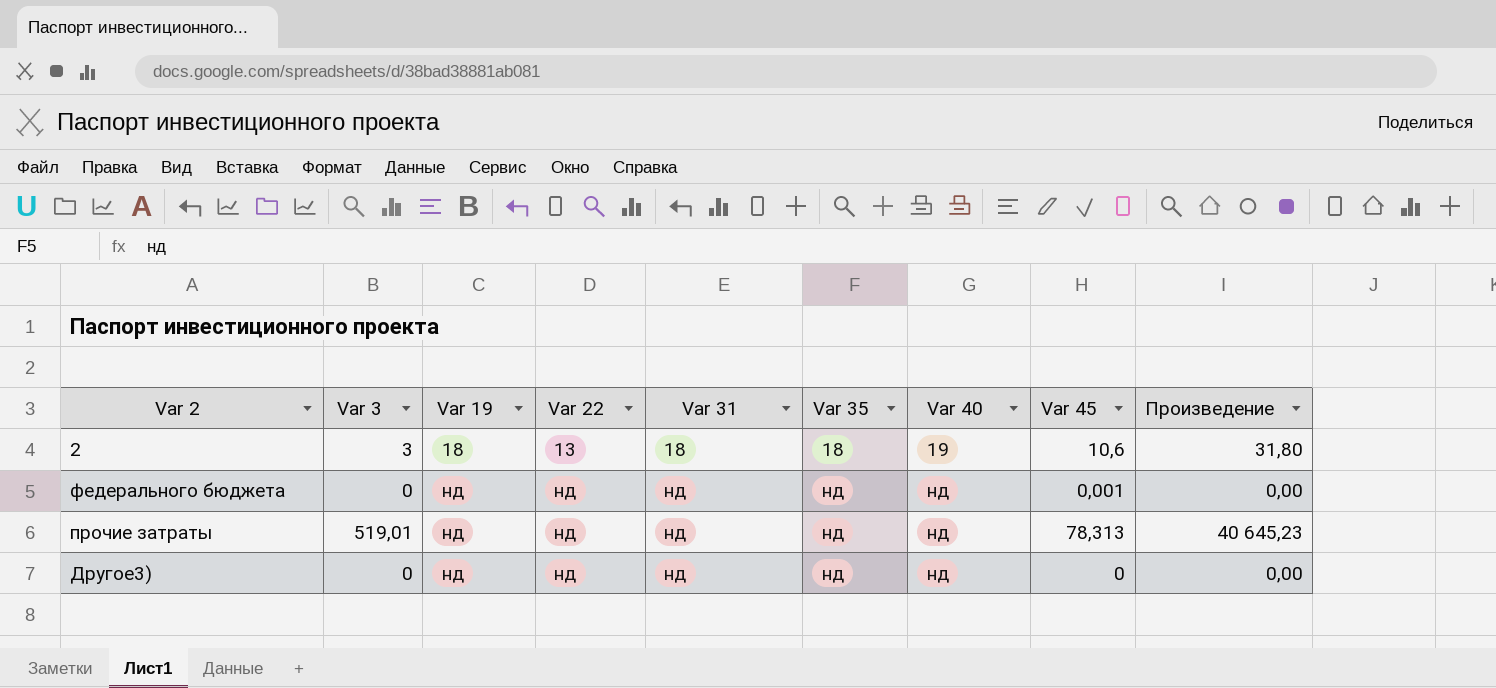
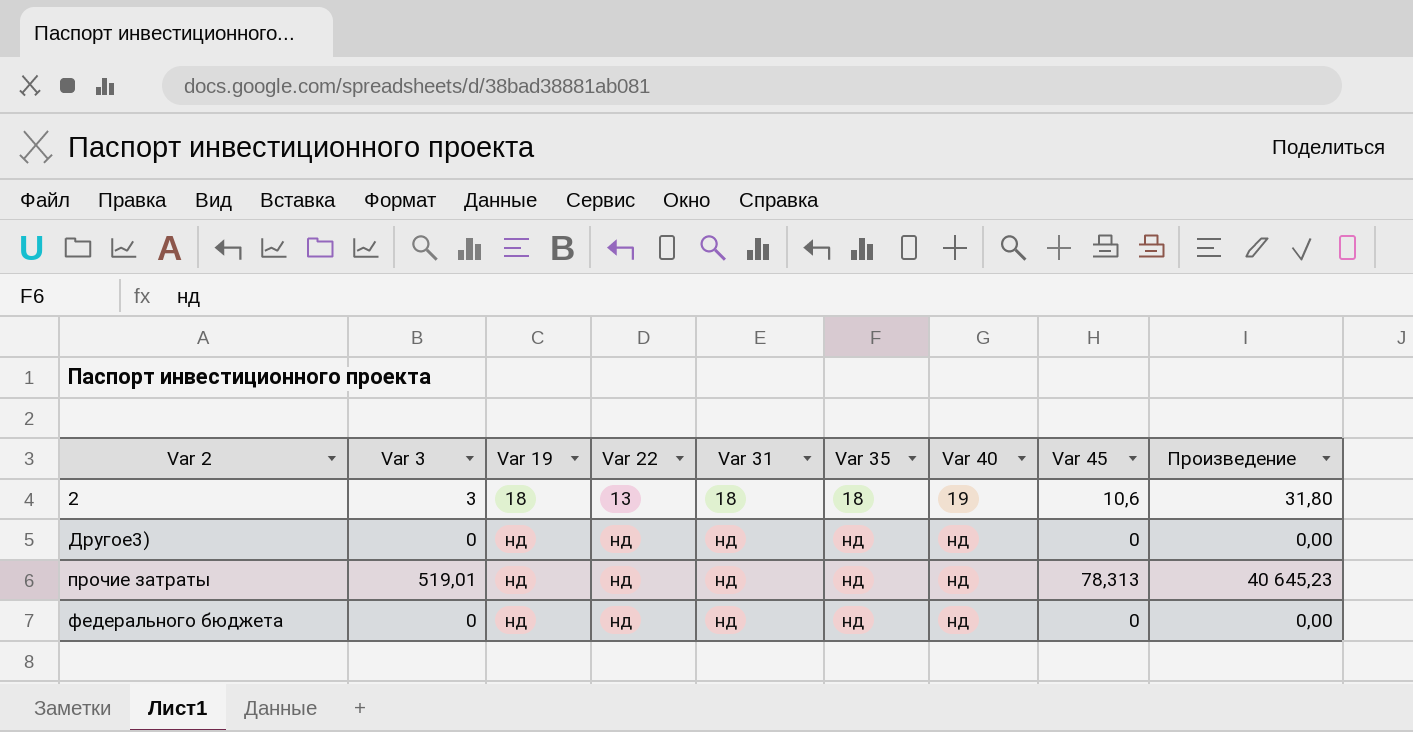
row order: Var 19 ascending -> Var 2 ascending
федерального бюджета | Var 45: 0,001 -> 0

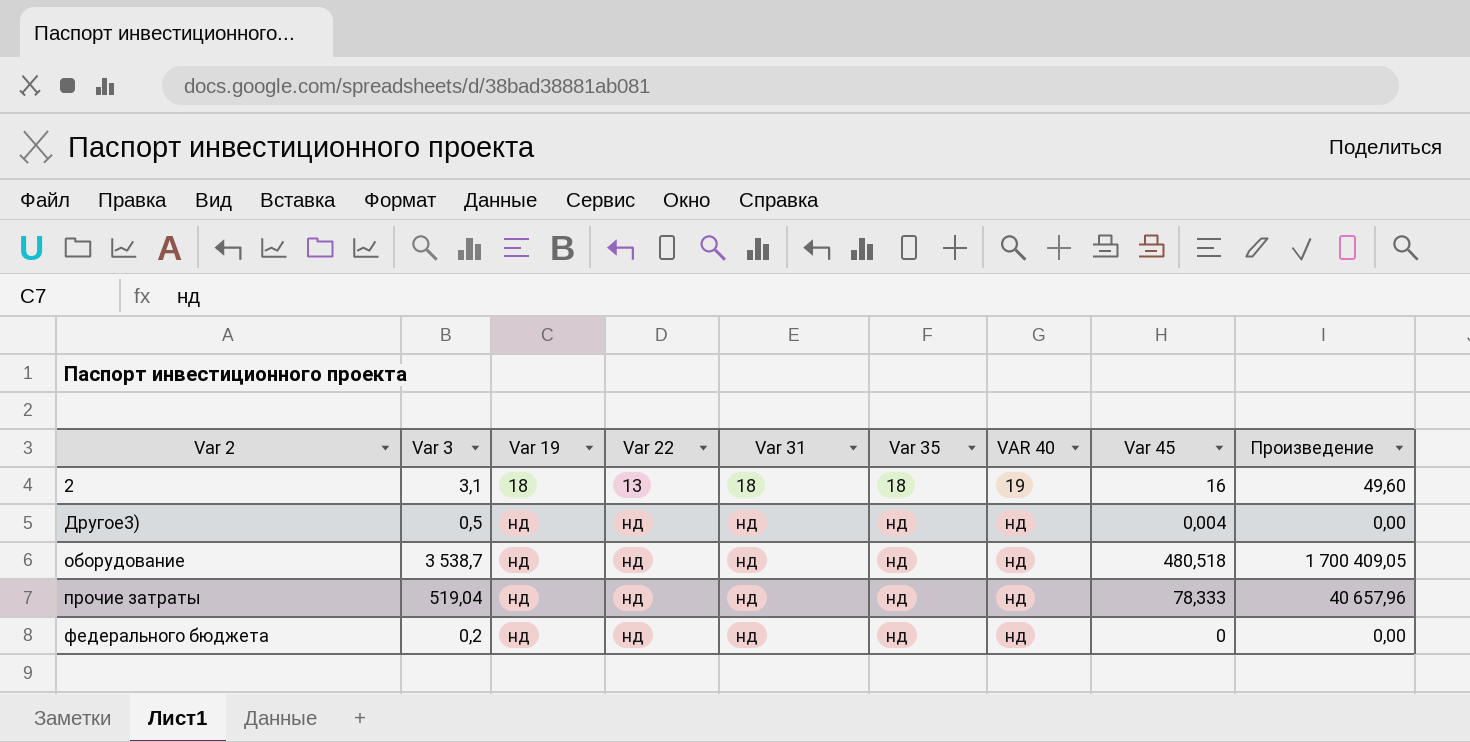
column name: Var 40 -> VAR 40
2 | Var 3: 3 -> 3,1
2 | Var 45: 10,6 -> 16
2 | Произведение: 31,80 -> 49,60
Другое3) | Var 3: 0 -> 0,5
Другое3) | Var 45: 0 -> 0,004
row оборудование: none -> 3 538,7 | нд | нд | нд | нд | нд | 480,518 | 1 700 409,05
прочие затраты | Var 3: 519,01 -> 519,04
прочие затраты | Var 45: 78,313 -> 78,333
прочие затраты | Произведение: 40 645,23 -> 40 657,96
федерального бюджета | Var 3: 0 -> 0,2

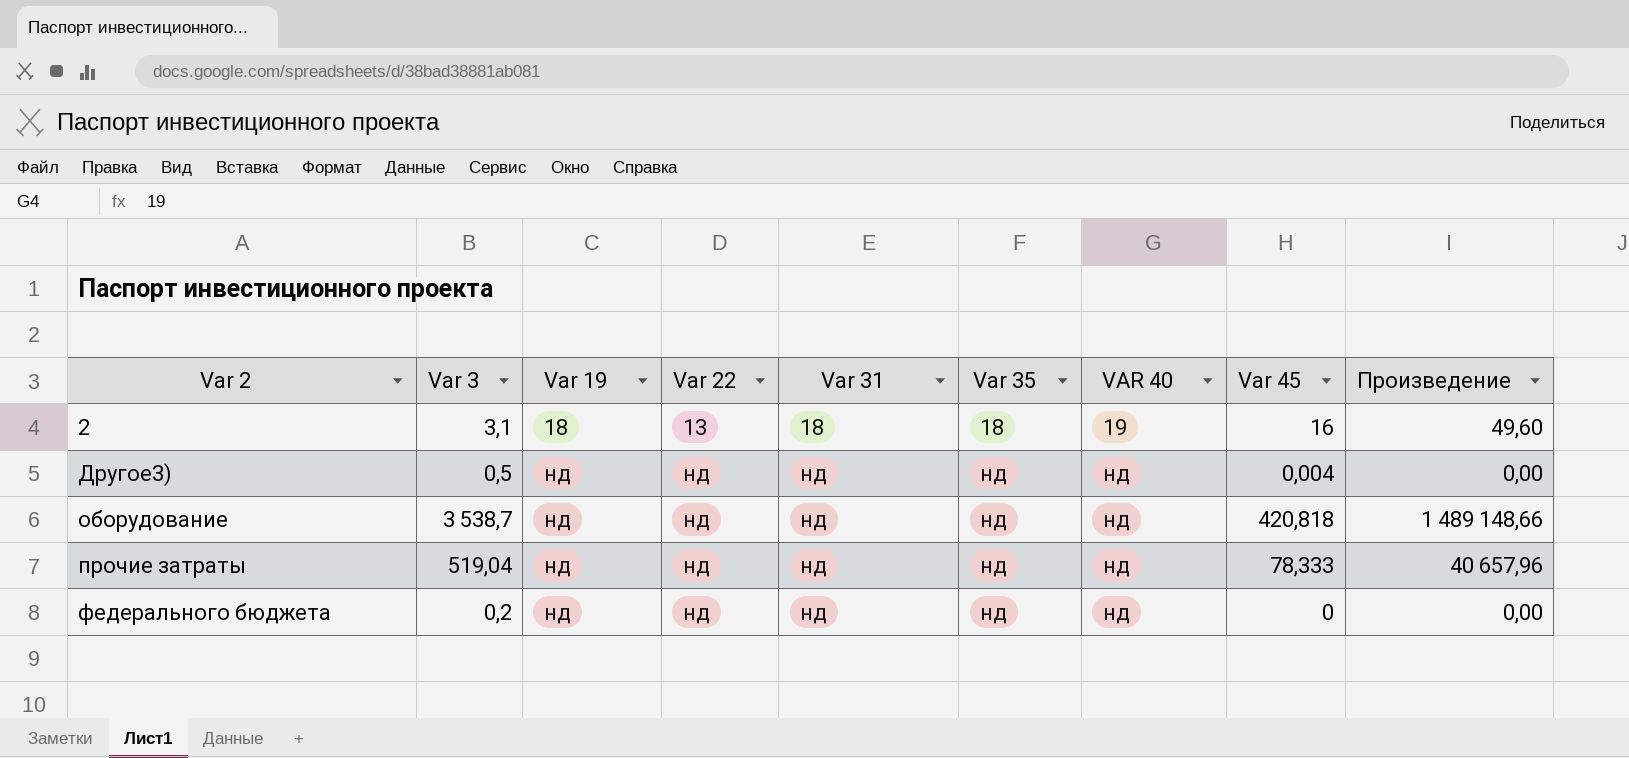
оборудование | Var 45: 480,518 -> 420,818
оборудование | Произведение: 1 700 409,05 -> 1 489 148,66

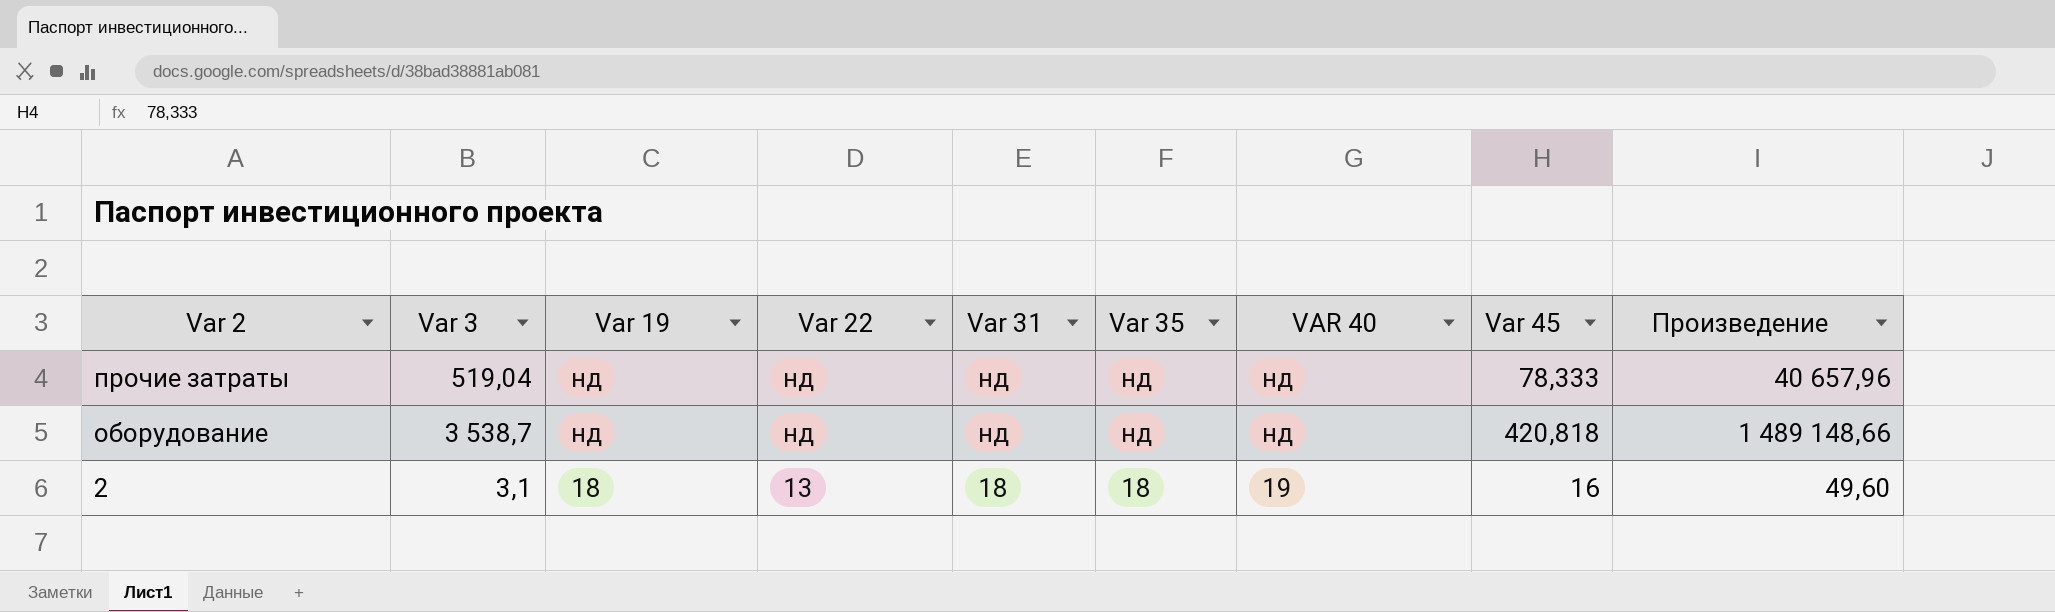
row order: Var 2 ascending -> Var 2 descending
row Другое3): 0,5 | нд | нд | нд | нд | нд | 0,004 | 0,00 -> none
row федерального бюджета: 0,2 | нд | нд | нд | нд | нд | 0 | 0,00 -> none

